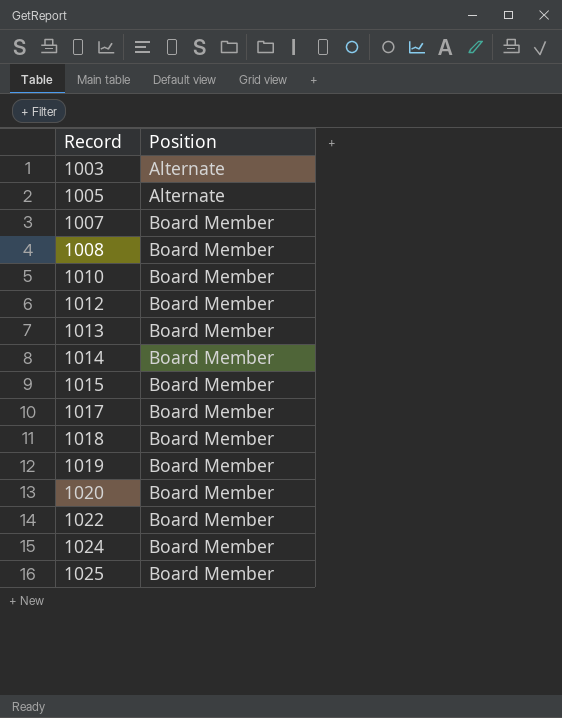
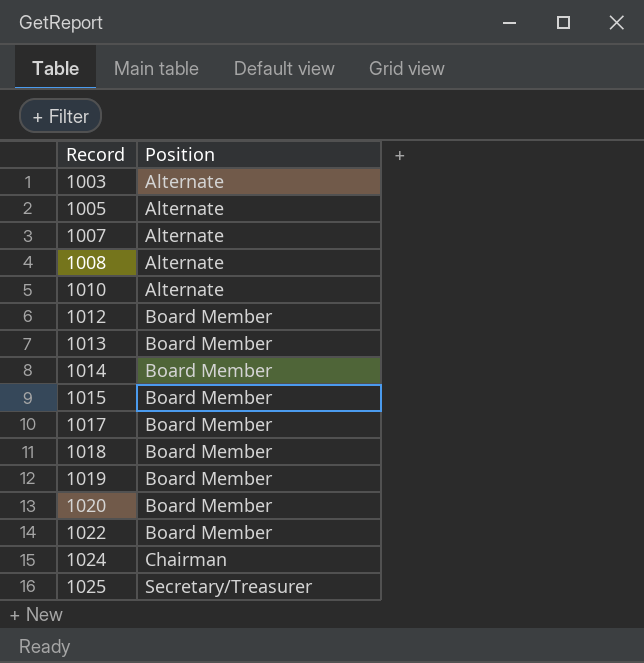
1007 | Position: Board Member -> Alternate
1008 | Position: Board Member -> Alternate
1010 | Position: Board Member -> Alternate
1024 | Position: Board Member -> Chairman
1025 | Position: Board Member -> Secretary/Treasurer

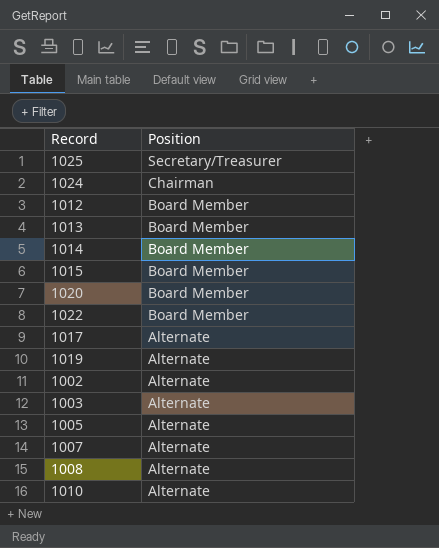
row order: Record ascending -> Position descending
row 1018: Board Member -> none
1017 | Position: Board Member -> Alternate
1019 | Position: Board Member -> Alternate
row 1002: none -> Alternate

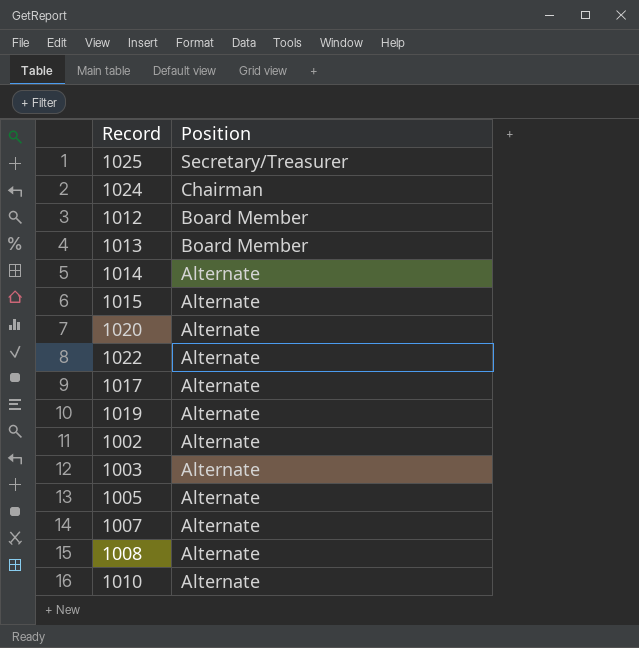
1014 | Position: Board Member -> Alternate
1015 | Position: Board Member -> Alternate
1020 | Position: Board Member -> Alternate
1022 | Position: Board Member -> Alternate

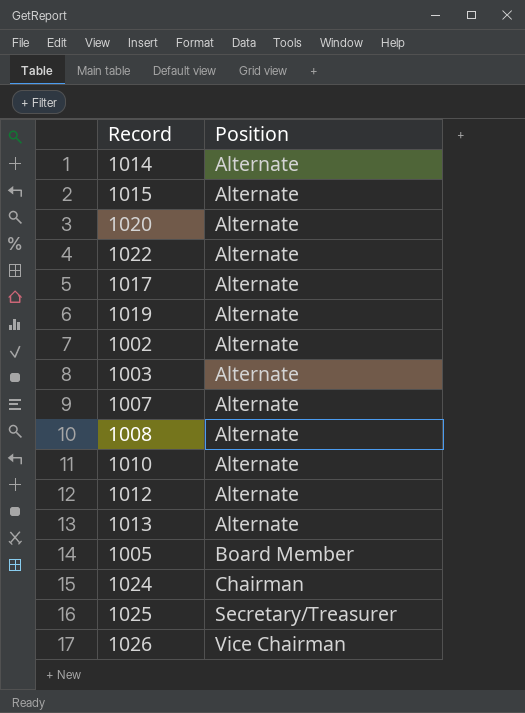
row order: Position descending -> Position ascending
1012 | Position: Board Member -> Alternate
1013 | Position: Board Member -> Alternate
1005 | Position: Alternate -> Board Member
row 1026: none -> Vice Chairman

